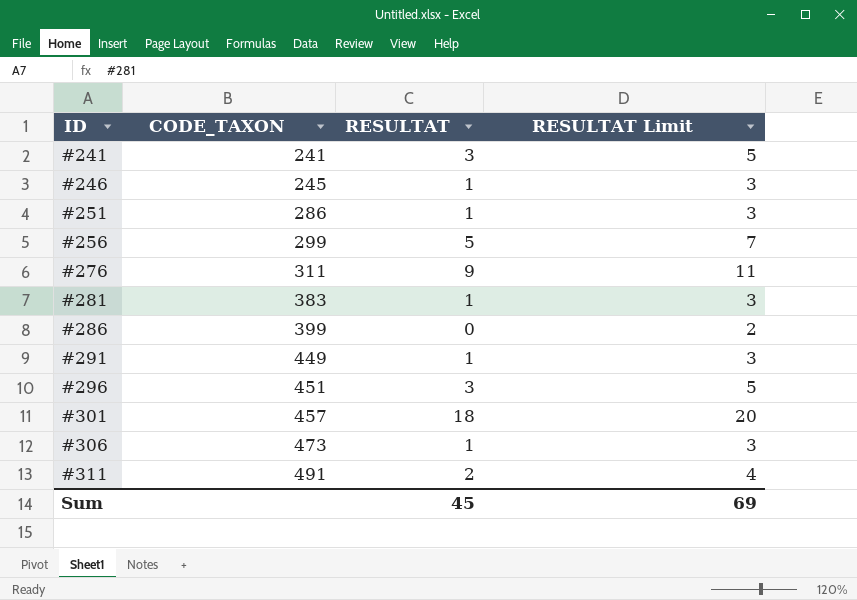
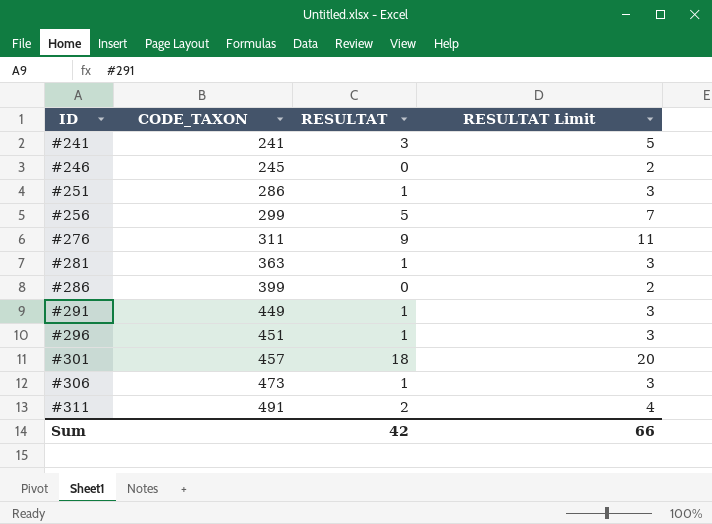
#246 | RESULTAT: 1 -> 0
#246 | RESULTAT Limit: 3 -> 2
#281 | CODE_TAXON: 383 -> 363
#296 | RESULTAT: 3 -> 1
#296 | RESULTAT Limit: 5 -> 3
Sum | RESULTAT: 45 -> 42
Sum | RESULTAT Limit: 69 -> 66

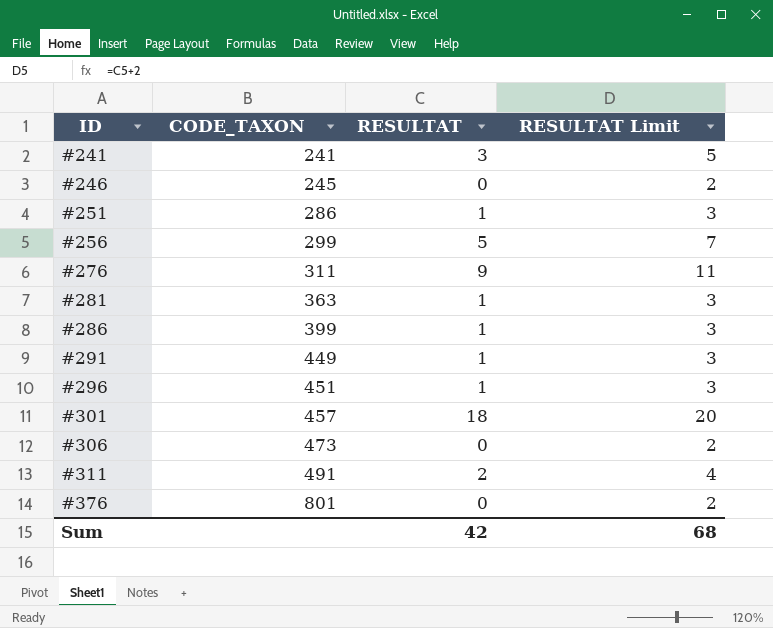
#286 | RESULTAT: 0 -> 1
#286 | RESULTAT Limit: 2 -> 3
#306 | RESULTAT: 1 -> 0
#306 | RESULTAT Limit: 3 -> 2
row #376: none -> 801 | 0 | 2
Sum | RESULTAT Limit: 66 -> 68

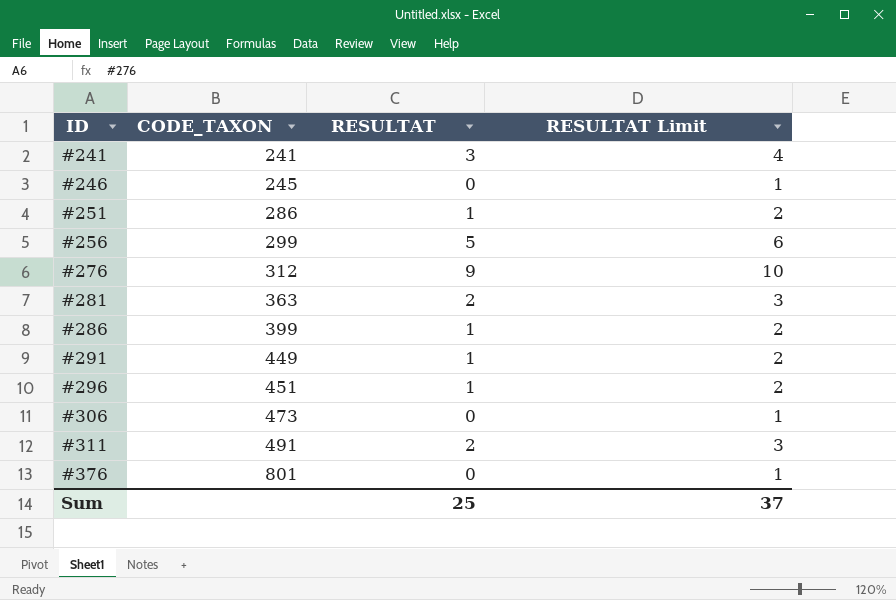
column RESULTAT Limit | formula: [RESULTAT] + 2 -> [RESULTAT] + 1
row #301: 457 | 18 | 20 -> none
#276 | CODE_TAXON: 311 -> 312
#281 | RESULTAT: 1 -> 2
Sum | RESULTAT: 42 -> 25
Sum | RESULTAT Limit: 68 -> 37

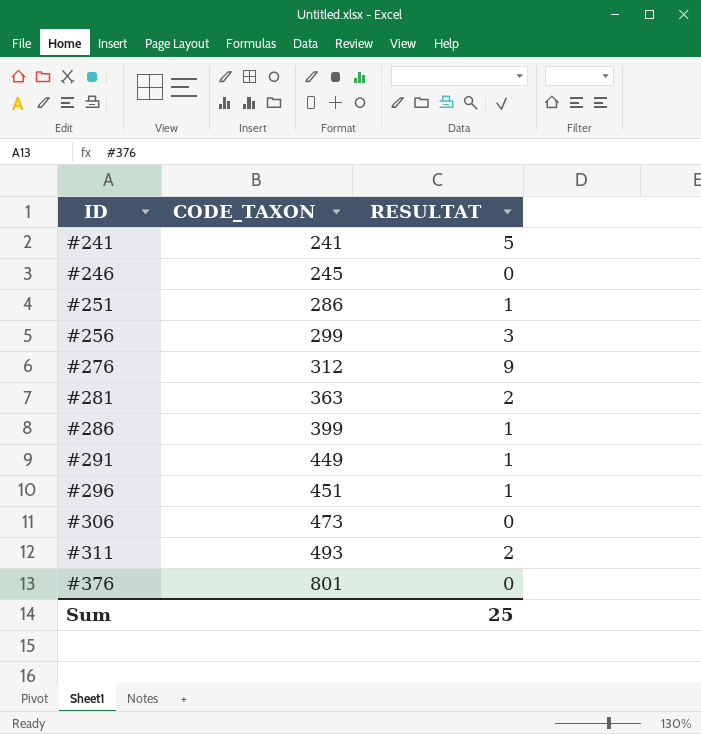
column RESULTAT Limit | formula: [RESULTAT] + 1 -> none
#241 | RESULTAT: 3 -> 5
#256 | RESULTAT: 5 -> 3
#311 | CODE_TAXON: 491 -> 493

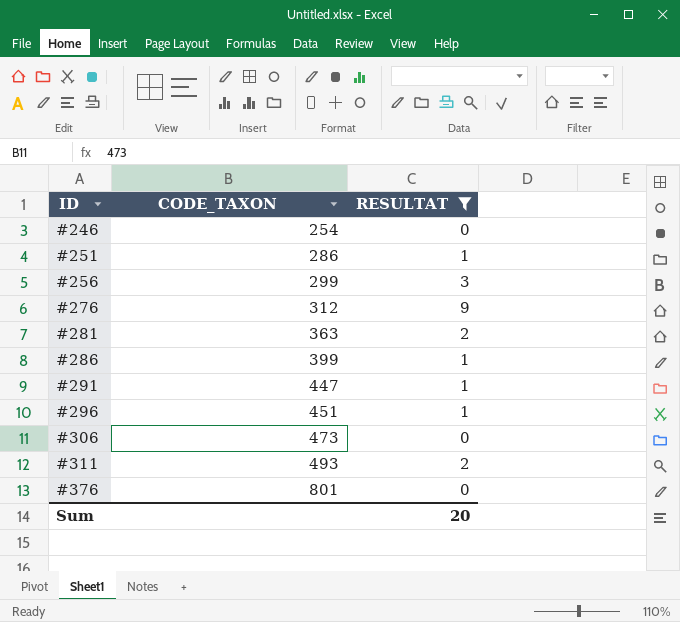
filter: none -> RESULTAT != 5
#246 | CODE_TAXON: 245 -> 254
#291 | CODE_TAXON: 449 -> 447
Sum | RESULTAT: 25 -> 20

